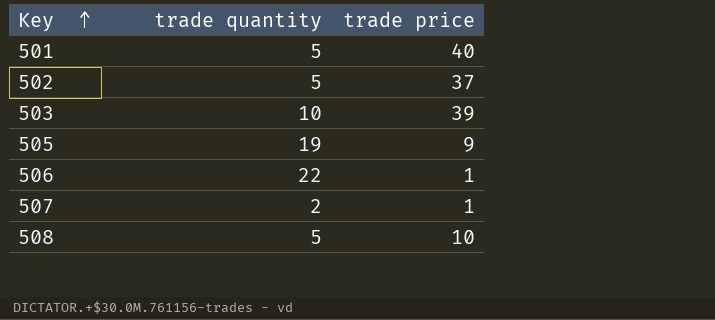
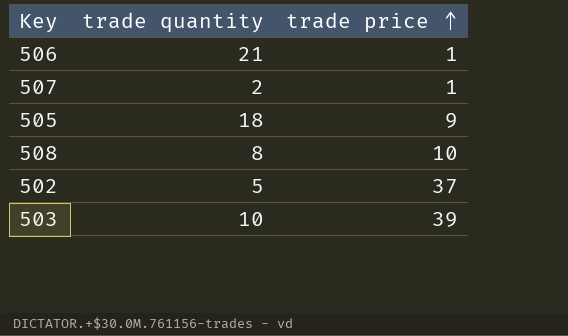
row order: Key ascending -> trade price ascending
row 501: 5 | 40 -> none
506 | trade quantity: 22 -> 21
505 | trade quantity: 19 -> 18
508 | trade quantity: 5 -> 8

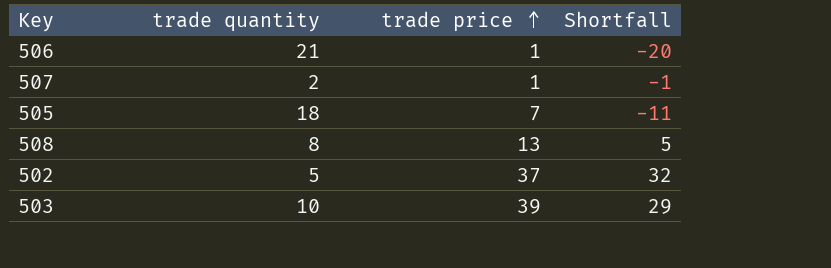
column Shortfall | formula: none -> [trade price] - [trade quantity]
505 | trade price: 9 -> 7
508 | trade price: 10 -> 13

